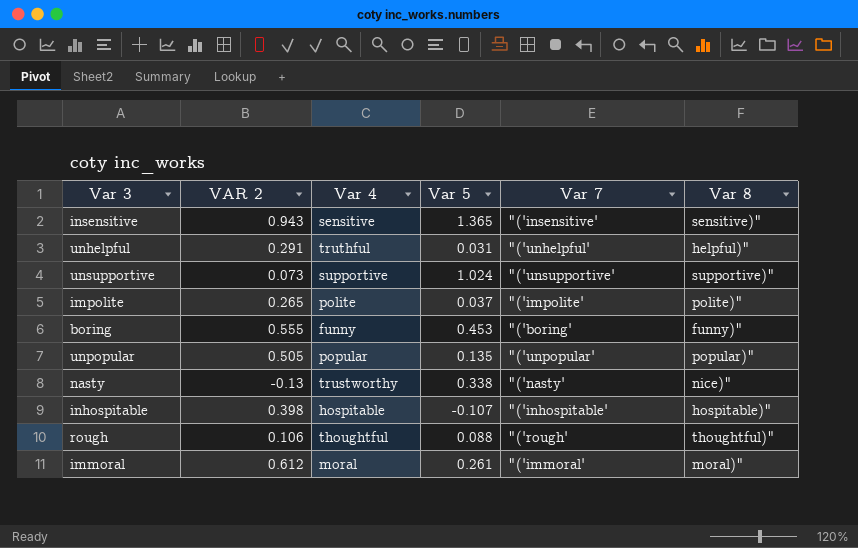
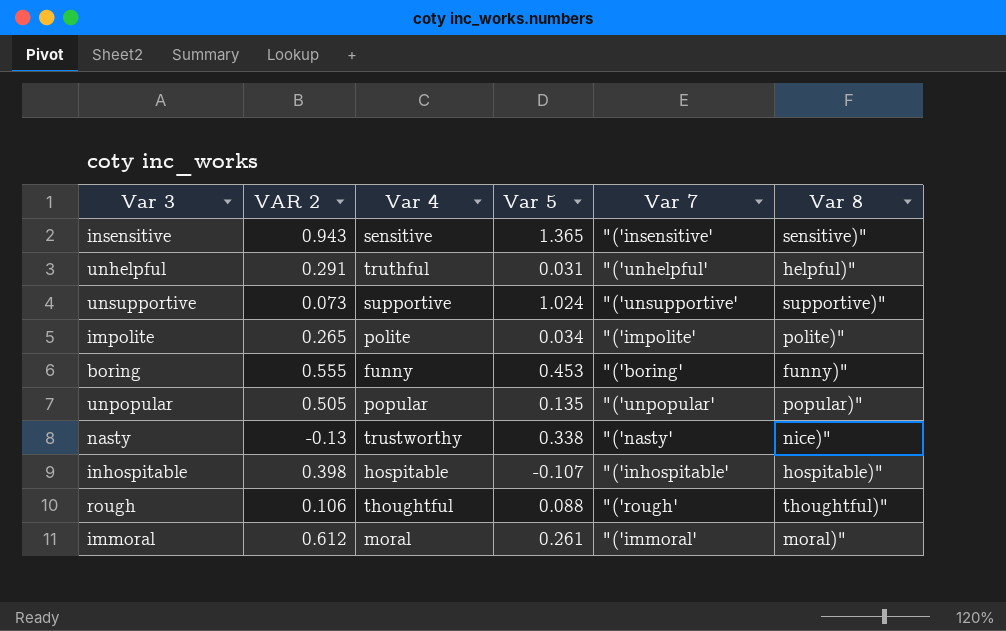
impolite | Var 5: 0.037 -> 0.034

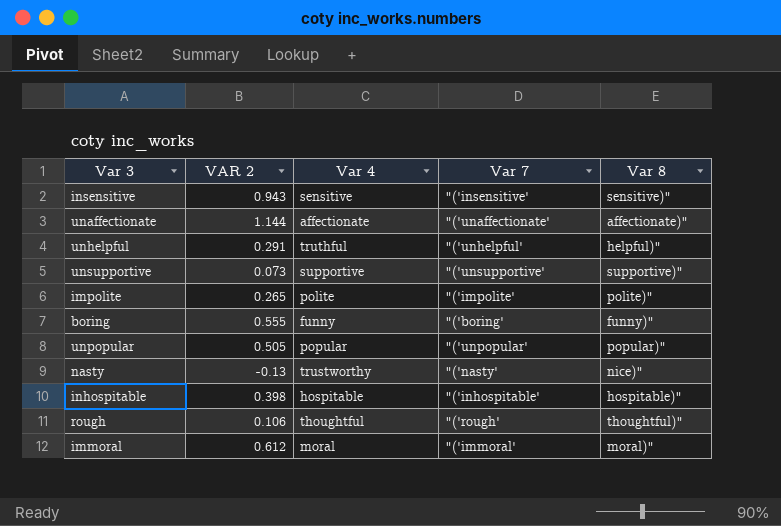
column Var 5 | position: 4 -> none
row unaffectionate: none -> 1.144 | affectionate | "('unaffectionate' | affectionate)"

